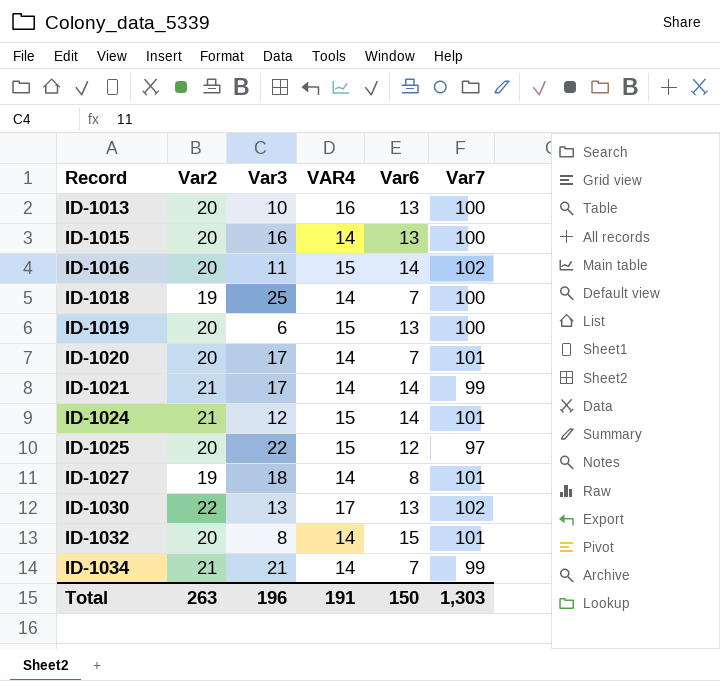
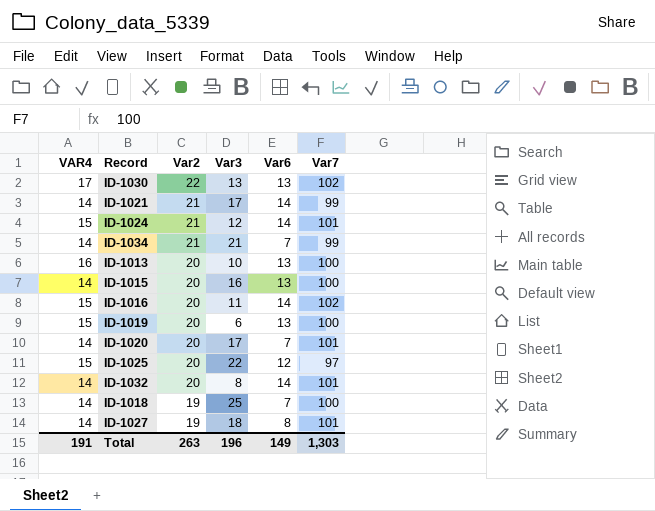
row order: Record ascending -> Var2 descending
column VAR4 | position: 4 -> 1
ID-1032 | Var6: 15 -> 14
Total | Var6: 150 -> 149

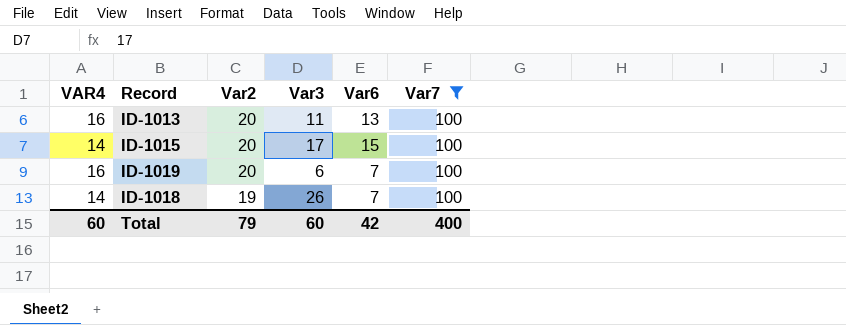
filter: none -> Var7 = 100
ID-1013 | Var3: 10 -> 11
ID-1015 | Var3: 16 -> 17
ID-1015 | Var6: 13 -> 15
ID-1019 | VAR4: 15 -> 16
ID-1019 | Var6: 13 -> 7
ID-1018 | Var3: 25 -> 26
Total | VAR4: 191 -> 60
Total | Var2: 263 -> 79
Total | Var3: 196 -> 60
Total | Var6: 149 -> 42
Total | Var7: 1,303 -> 400

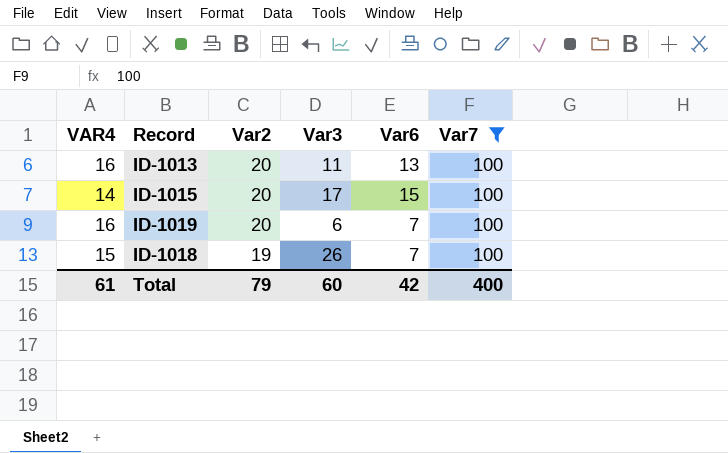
ID-1018 | VAR4: 14 -> 15
Total | VAR4: 60 -> 61

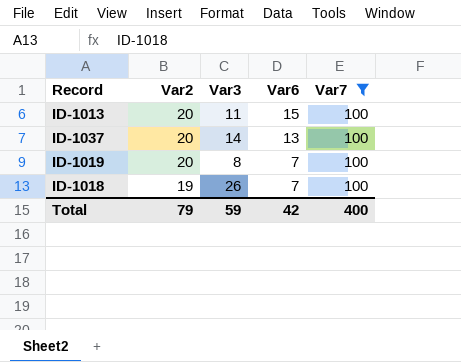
column VAR4 | position: 1 -> none
row ID-1015: 14 | 20 | 17 | 15 | 100 -> none
ID-1013 | Var6: 13 -> 15
row ID-1037: none -> 20 | 14 | 13 | 100
ID-1019 | Var3: 6 -> 8
Total | Var3: 60 -> 59

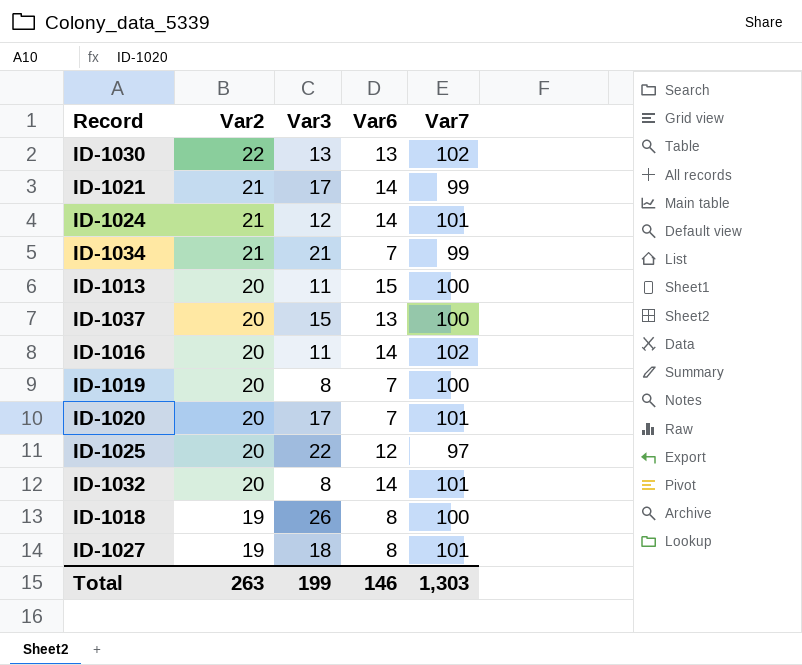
filter: Var7 = 100 -> none
ID-1037 | Var3: 14 -> 15
ID-1018 | Var6: 7 -> 8
Total | Var2: 79 -> 263
Total | Var3: 59 -> 199
Total | Var6: 42 -> 146
Total | Var7: 400 -> 1,303

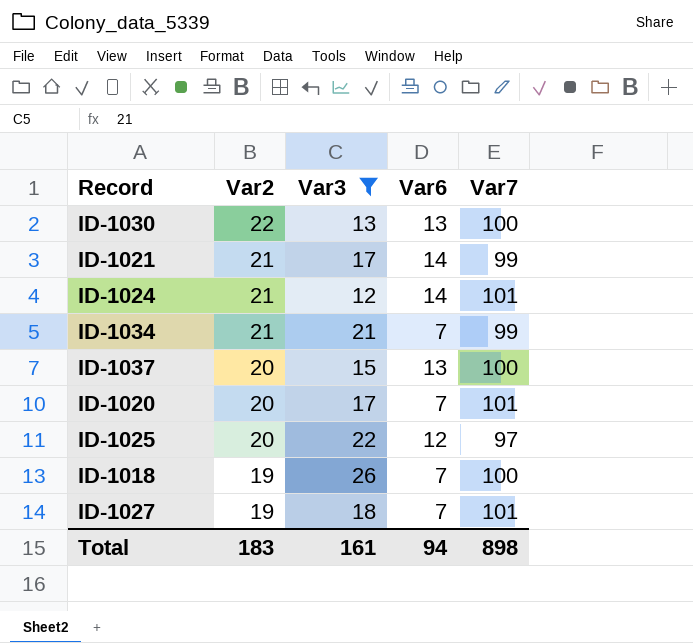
filter: none -> Var3 >= 12
ID-1030 | Var7: 102 -> 100
ID-1018 | Var6: 8 -> 7
ID-1027 | Var6: 8 -> 7
Total | Var2: 263 -> 183
Total | Var3: 199 -> 161
Total | Var6: 146 -> 94
Total | Var7: 1,303 -> 898

